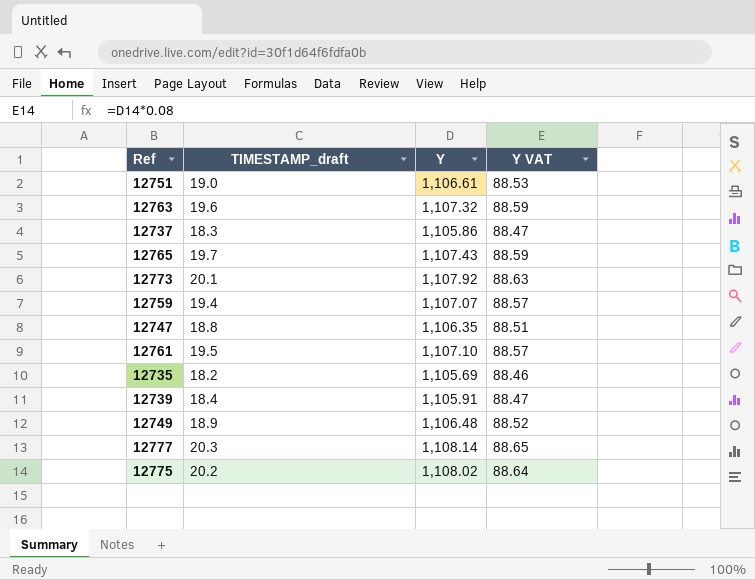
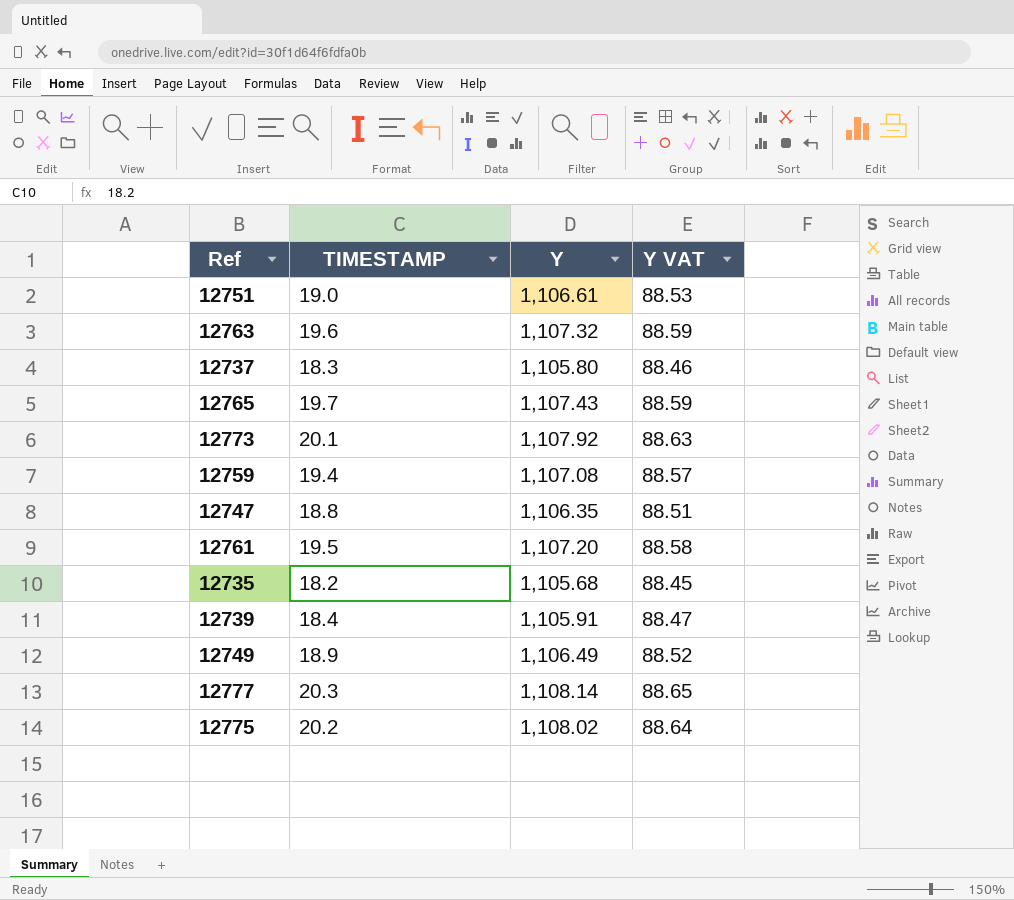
column name: TIMESTAMP_draft -> TIMESTAMP
12737 | Y: 1,105.86 -> 1,105.80
12737 | Y VAT: 88.47 -> 88.46
12759 | Y: 1,107.07 -> 1,107.08
12761 | Y: 1,107.10 -> 1,107.20
12761 | Y VAT: 88.57 -> 88.58
12735 | Y: 1,105.69 -> 1,105.68
12735 | Y VAT: 88.46 -> 88.45
12749 | Y: 1,106.48 -> 1,106.49

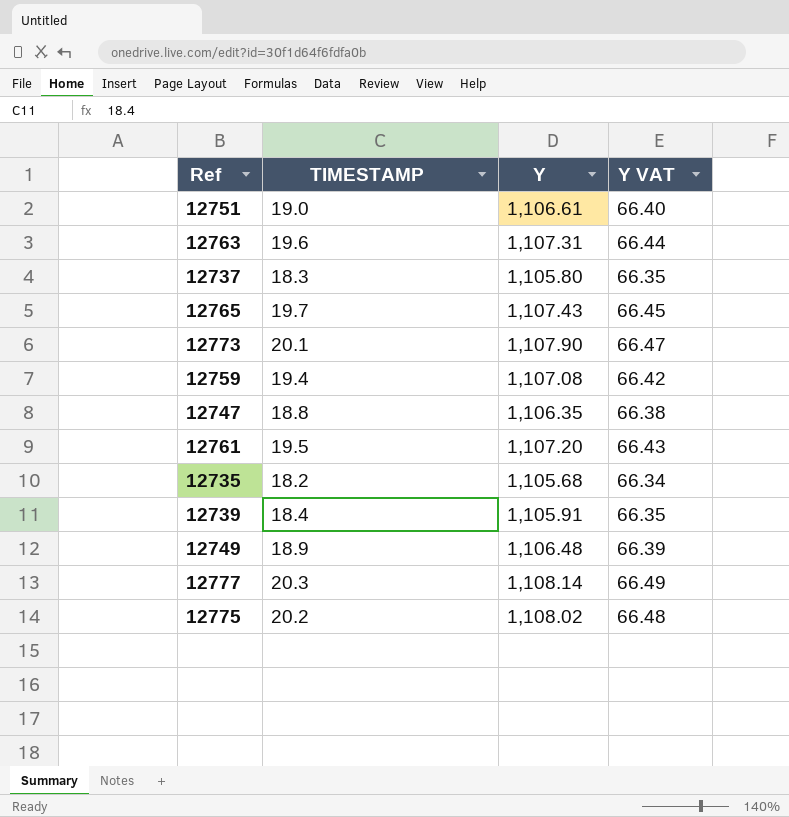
column Y VAT | formula: [Y] * 0.08 -> [Y] * 0.06
12763 | Y: 1,107.32 -> 1,107.31
12773 | Y: 1,107.92 -> 1,107.90
12749 | Y: 1,106.49 -> 1,106.48

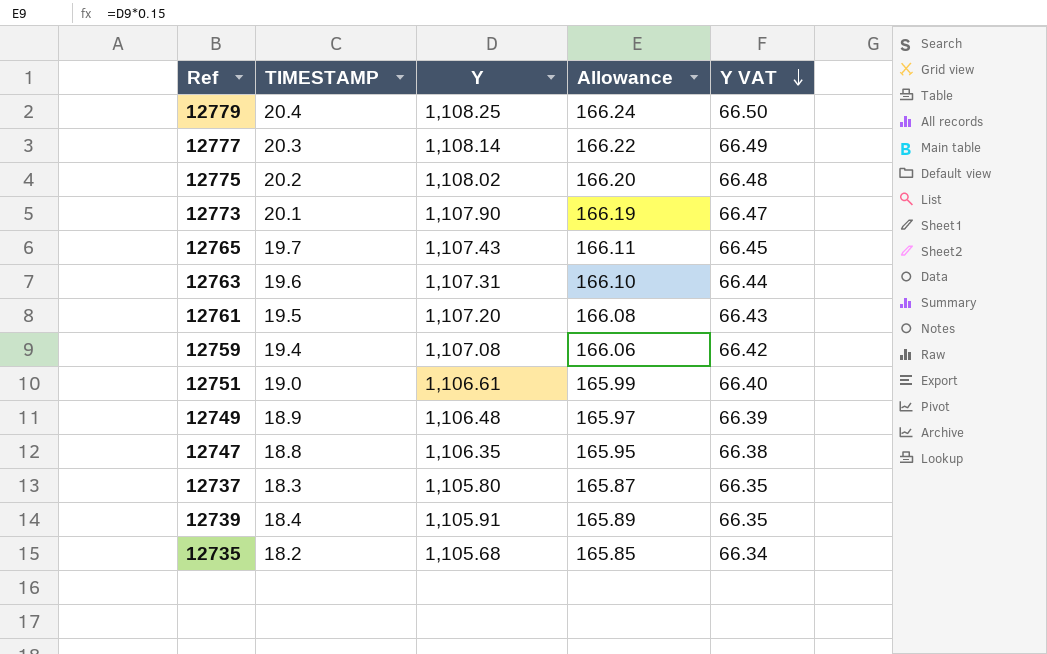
row order: none -> Y VAT descending
column Allowance | formula: none -> [Y] * 0.15
row 12779: none -> 20.4 | 1,108.25 | 166.24 | 66.50

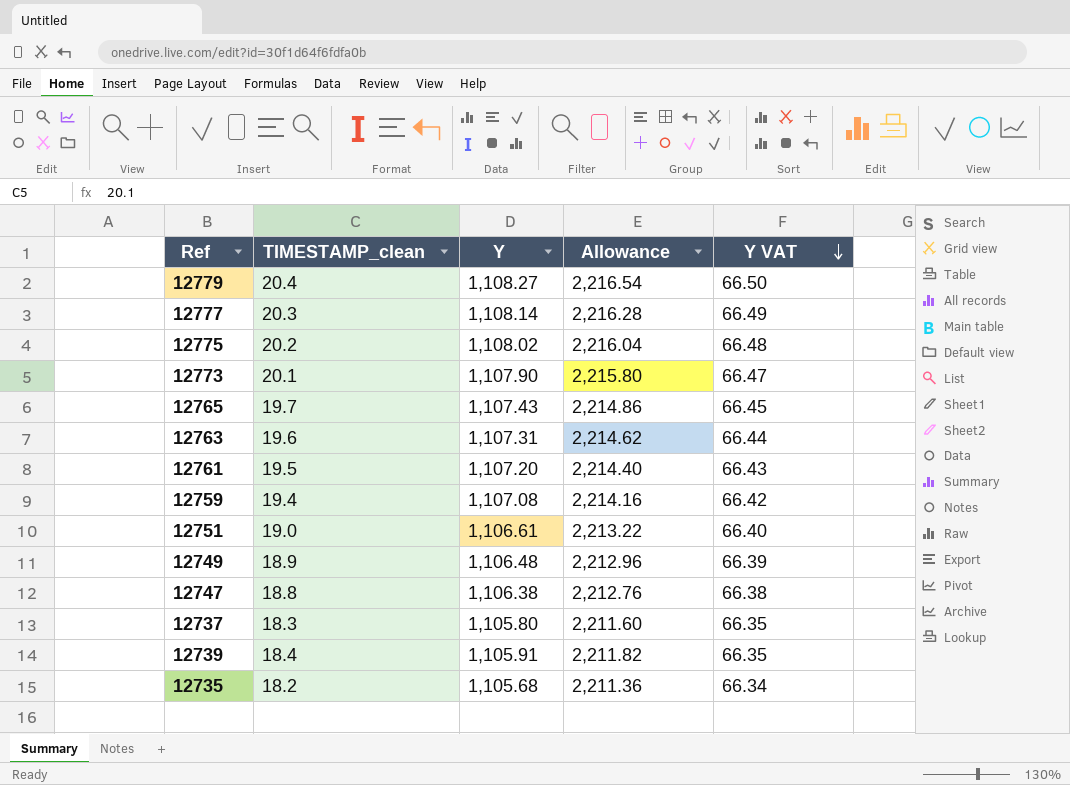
column name: TIMESTAMP -> TIMESTAMP_clean
column Allowance | formula: [Y] * 0.15 -> [Y] * 2
12779 | Y: 1,108.25 -> 1,108.27
12747 | Y: 1,106.35 -> 1,106.38

